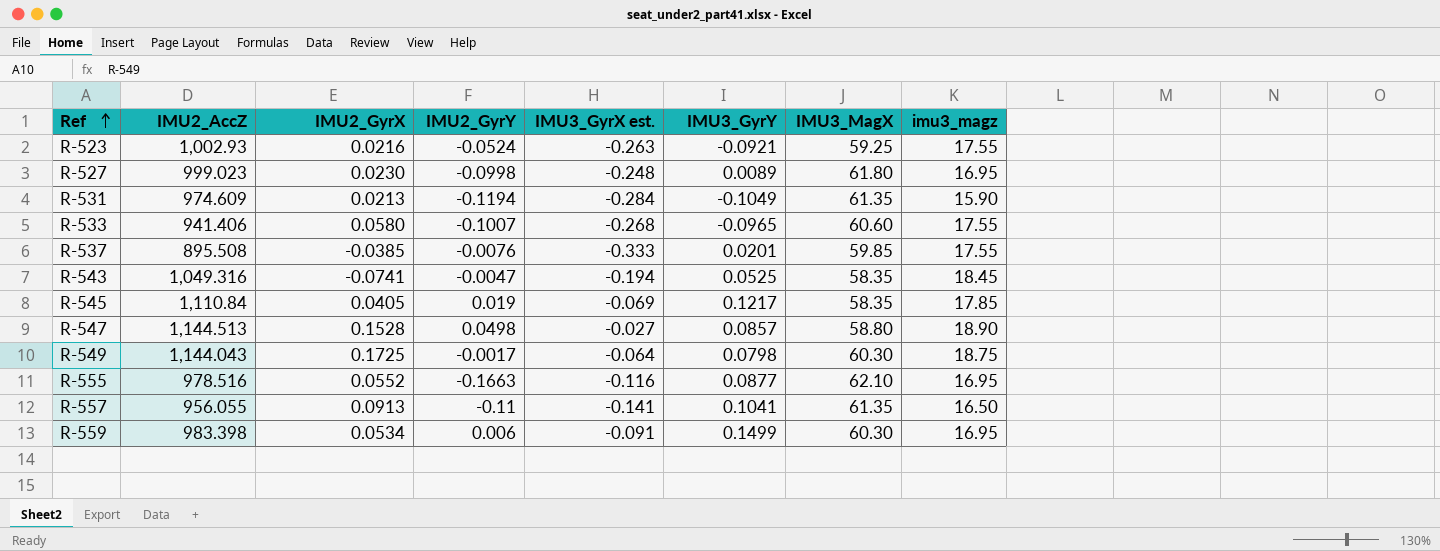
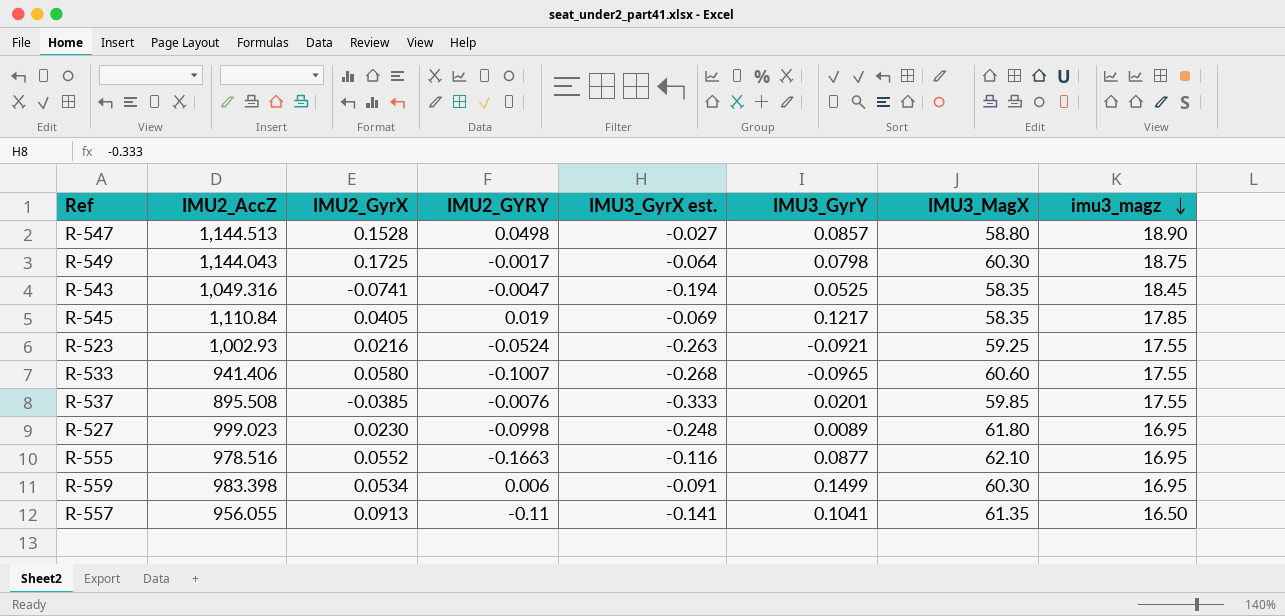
row order: Ref ascending -> imu3_magz descending
column name: IMU2_GyrY -> IMU2_GYRY
row R-531: 974.609 | 0.0213 | -0.1194 | -0.284 | -0.1049 | 61.35 | 15.90 -> none

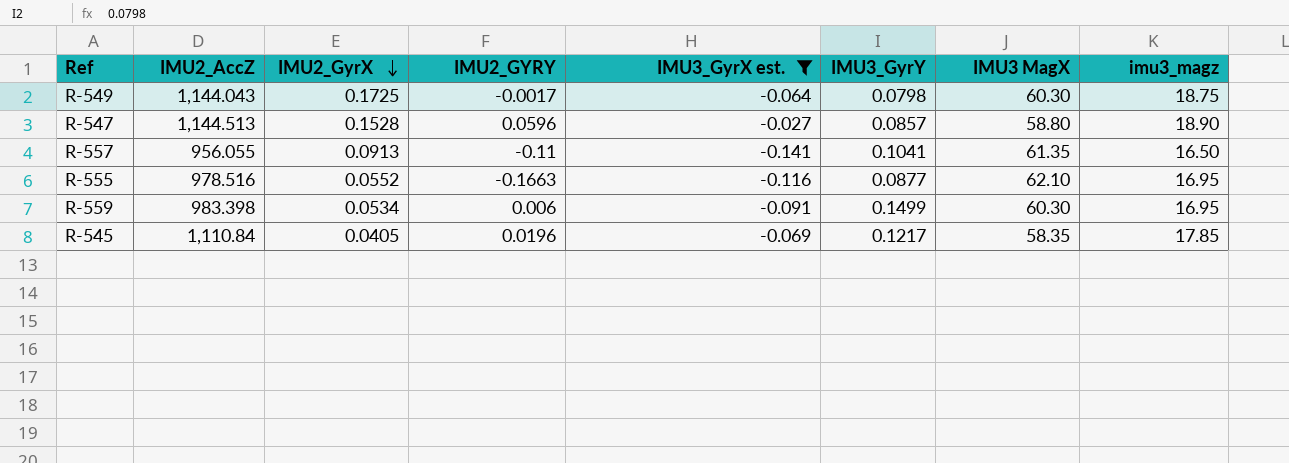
filter: none -> IMU3_GyrX est. >= -0.141
row order: imu3_magz descending -> IMU2_GyrX descending
column name: IMU3_MagX -> IMU3 MagX
R-547 | IMU2_GYRY: 0.0498 -> 0.0596
R-545 | IMU2_GYRY: 0.019 -> 0.0196

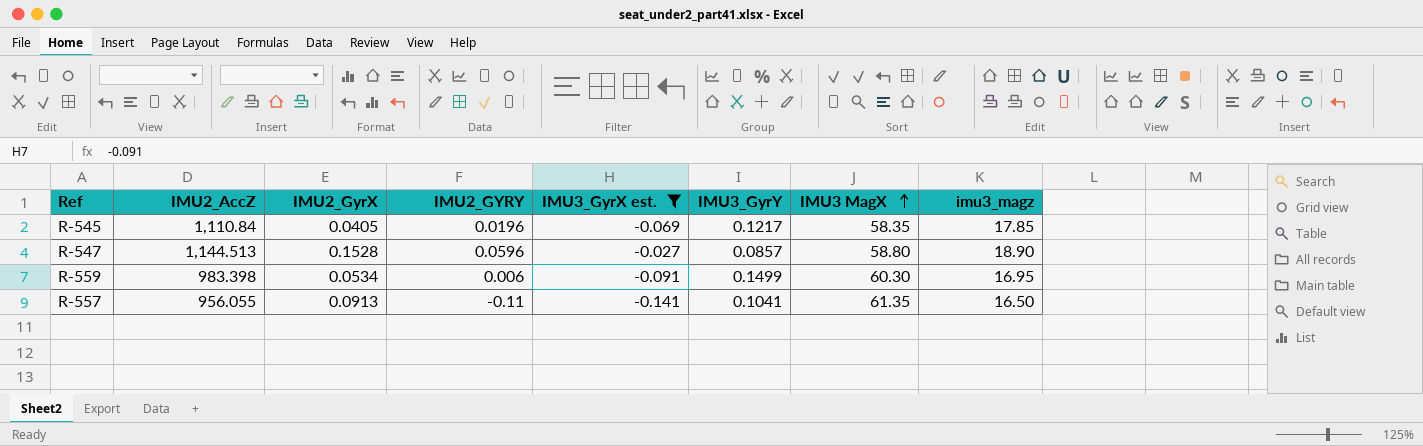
row order: IMU2_GyrX descending -> IMU3 MagX ascending
row R-549: 1,144.043 | 0.1725 | -0.0017 | -0.064 | 0.0798 | 60.30 | 18.75 -> none
row R-555: 978.516 | 0.0552 | -0.1663 | -0.116 | 0.0877 | 62.10 | 16.95 -> none

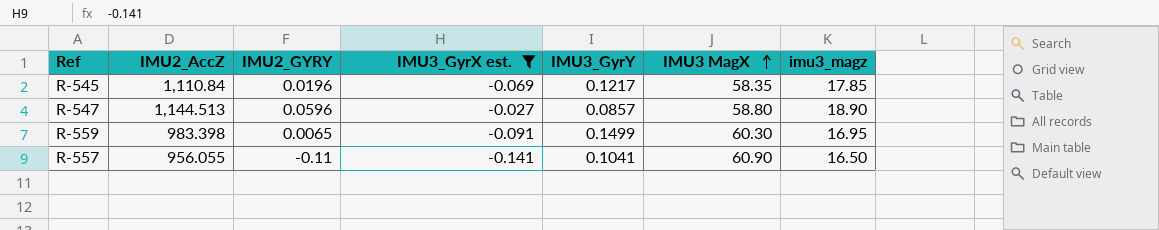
column IMU2_GyrX | position: 3 -> none
R-559 | IMU2_GYRY: 0.006 -> 0.0065
R-557 | IMU3 MagX: 61.35 -> 60.90

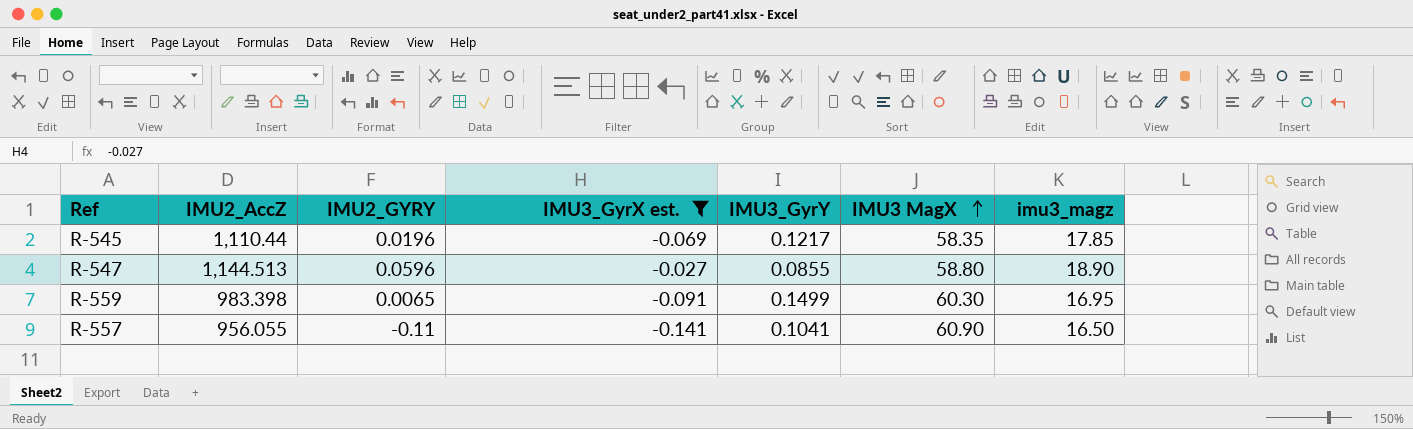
R-545 | IMU2_AccZ: 1,110.84 -> 1,110.44
R-547 | IMU3_GyrY: 0.0857 -> 0.0855

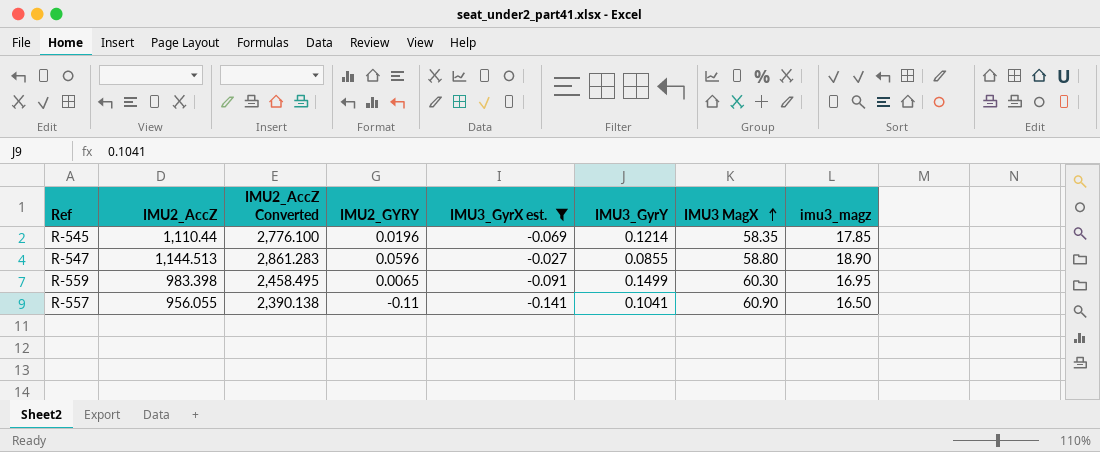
column IMU2_AccZ Converted | formula: none -> [IMU2_AccZ] * 2.5
R-545 | IMU3_GyrY: 0.1217 -> 0.1214

